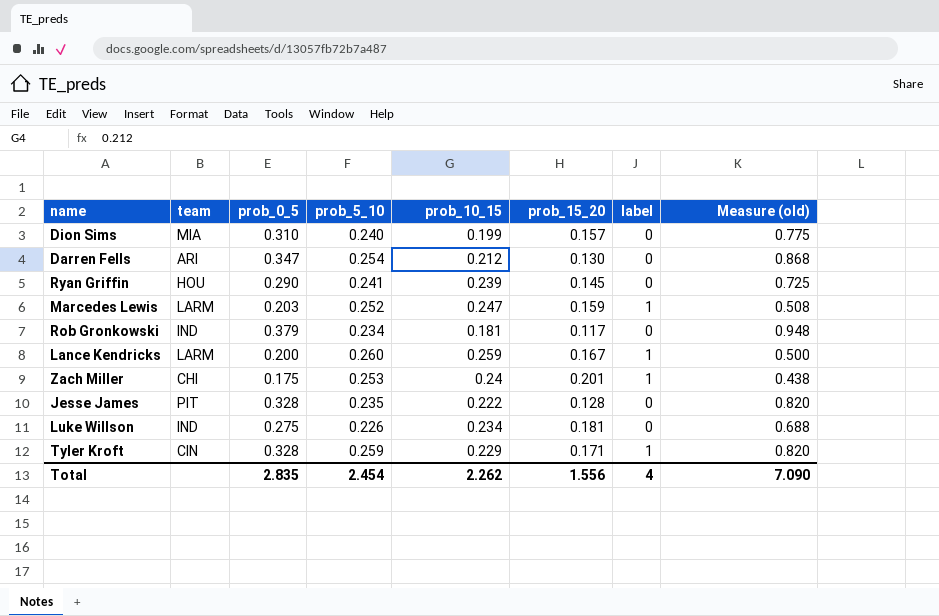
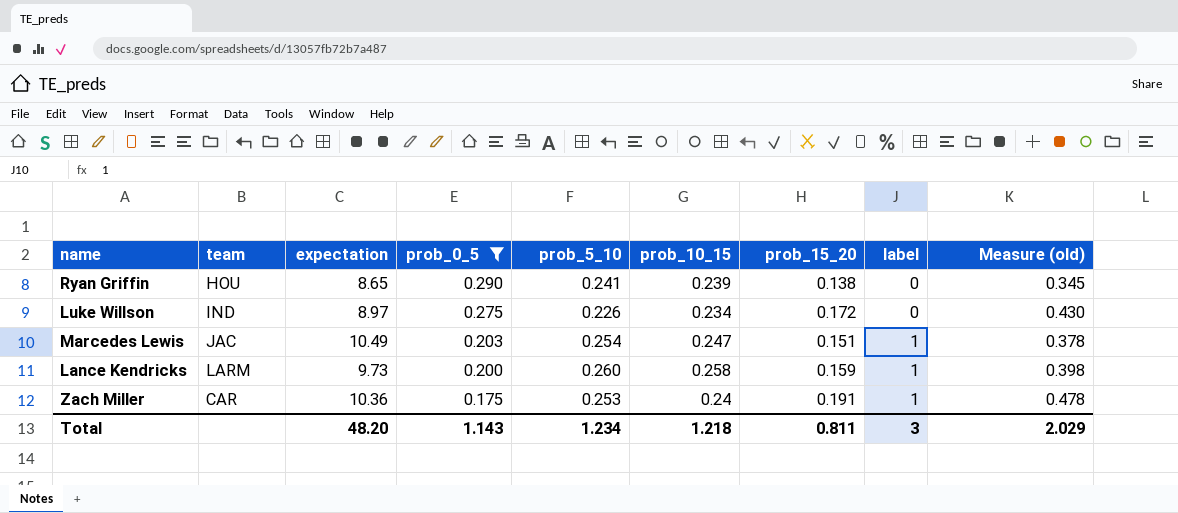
filter: none -> prob_0_5 <= 0.290
row order: none -> prob_0_5 descending
column expectation | position: none -> 3
column Measure (old) | formula: [prob_0_5] * 2.5 -> [prob_15_20] * 2.5
Ryan Griffin | prob_15_20: 0.145 -> 0.138
Luke Willson | prob_15_20: 0.181 -> 0.172
Marcedes Lewis | team: LARM -> JAC
Marcedes Lewis | prob_5_10: 0.252 -> 0.254
Marcedes Lewis | prob_15_20: 0.159 -> 0.151
Lance Kendricks | prob_10_15: 0.259 -> 0.258
Lance Kendricks | prob_15_20: 0.167 -> 0.159
Zach Miller | team: CHI -> CAR
Zach Miller | prob_15_20: 0.201 -> 0.191
Total | prob_0_5: 2.835 -> 1.143
Total | prob_5_10: 2.454 -> 1.234
Total | prob_10_15: 2.262 -> 1.218
Total | prob_15_20: 1.556 -> 0.811
Total | label: 4 -> 3
Total | Measure (old): 7.090 -> 2.029

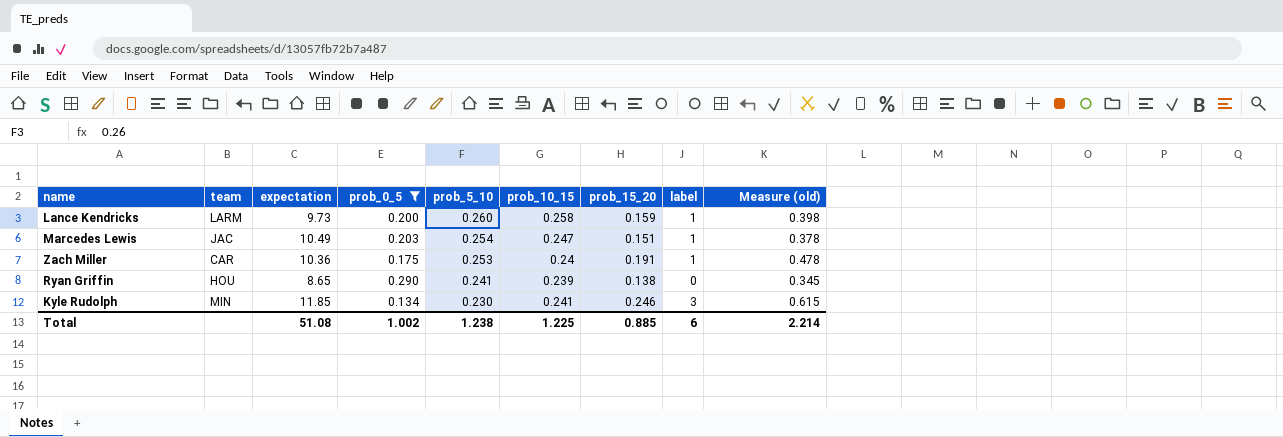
row order: prob_0_5 descending -> prob_5_10 descending
row Luke Willson: IND | 8.97 | 0.275 | 0.226 | 0.234 | 0.172 | 0 | 0.430 -> none
row Kyle Rudolph: none -> MIN | 11.85 | 0.134 | 0.230 | 0.241 | 0.246 | 3 | 0.615
Total | expectation: 48.20 -> 51.08
Total | prob_0_5: 1.143 -> 1.002
Total | prob_5_10: 1.234 -> 1.238
Total | prob_10_15: 1.218 -> 1.225
Total | prob_15_20: 0.811 -> 0.885
Total | label: 3 -> 6
Total | Measure (old): 2.029 -> 2.214

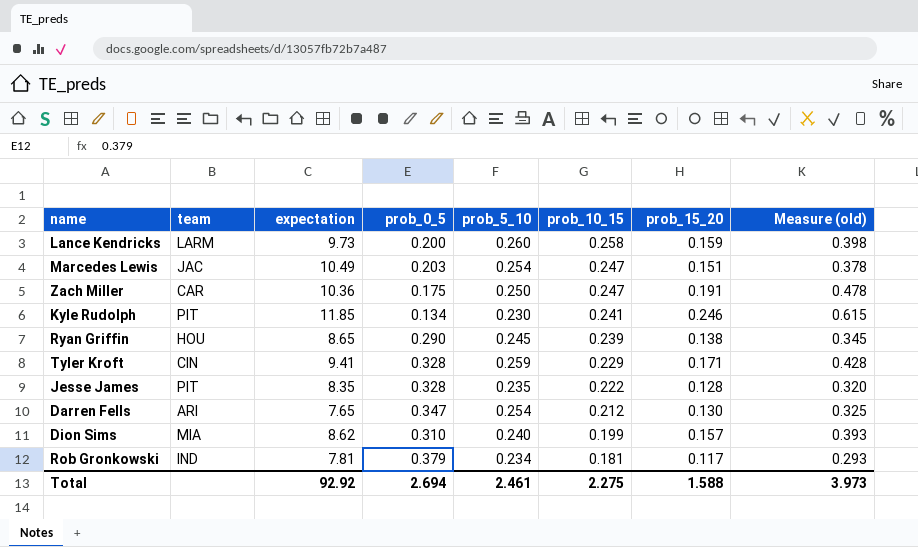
filter: prob_0_5 <= 0.290 -> none
row order: prob_5_10 descending -> prob_10_15 descending
column label | position: 8 -> none
Zach Miller | prob_5_10: 0.253 -> 0.250
Zach Miller | prob_10_15: 0.24 -> 0.247
Kyle Rudolph | team: MIN -> PIT
Ryan Griffin | prob_5_10: 0.241 -> 0.245
Total | expectation: 51.08 -> 92.92
Total | prob_0_5: 1.002 -> 2.694
Total | prob_5_10: 1.238 -> 2.461
Total | prob_10_15: 1.225 -> 2.275
Total | prob_15_20: 0.885 -> 1.588
Total | Measure (old): 2.214 -> 3.973

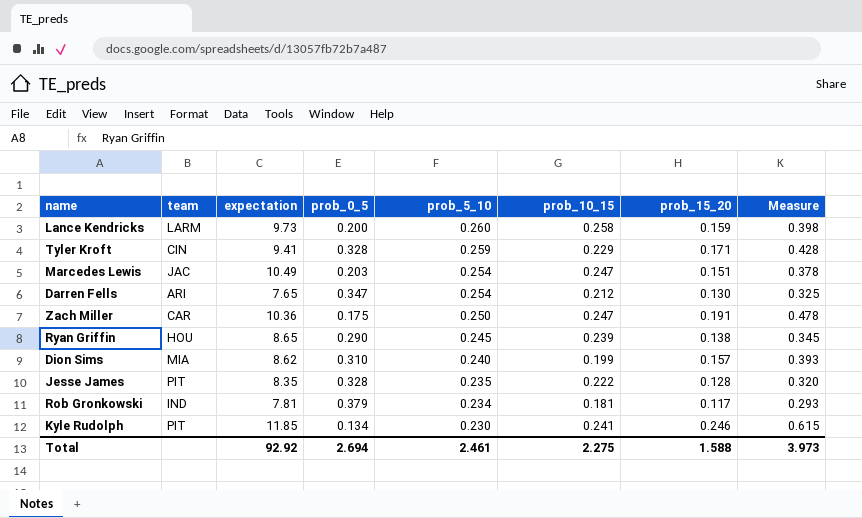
row order: prob_10_15 descending -> prob_5_10 descending
column name: Measure (old) -> Measure

